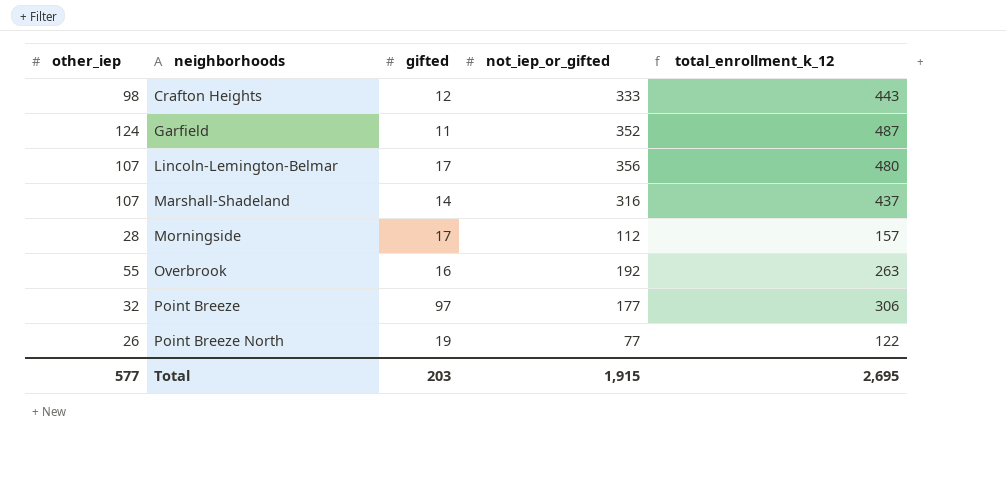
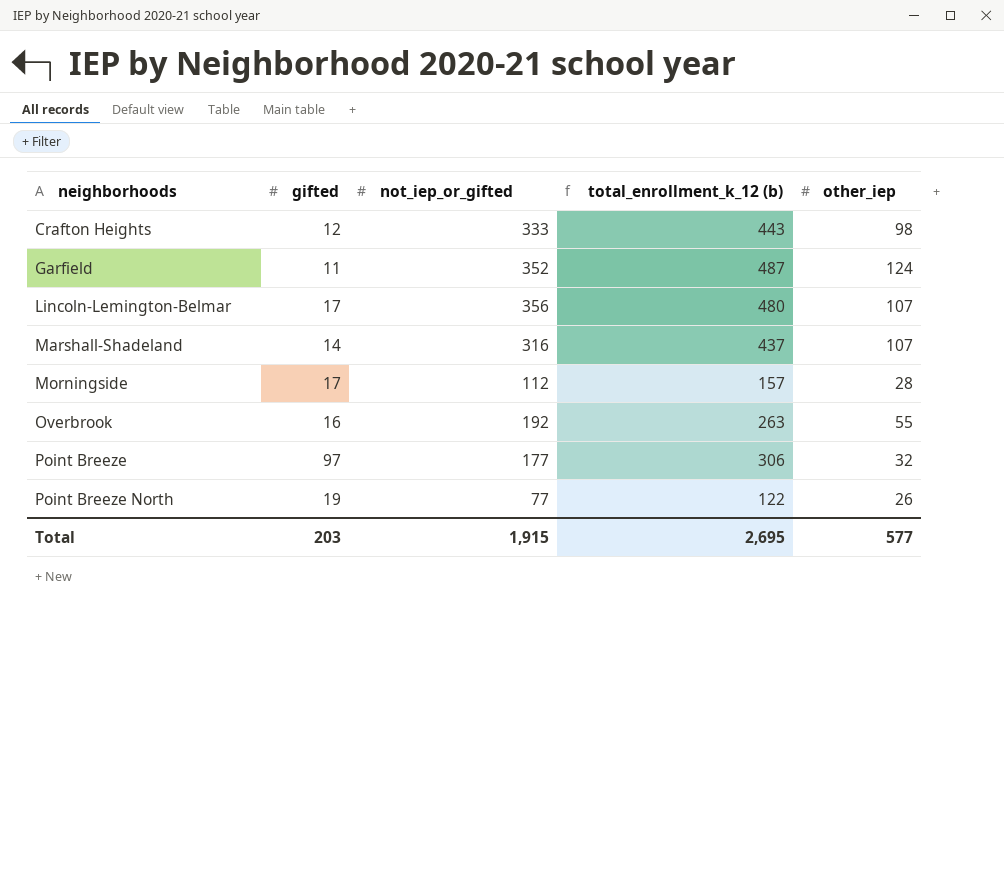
column name: total_enrollment_k_12 -> total_enrollment_k_12 (b)
column other_iep | position: 1 -> 5

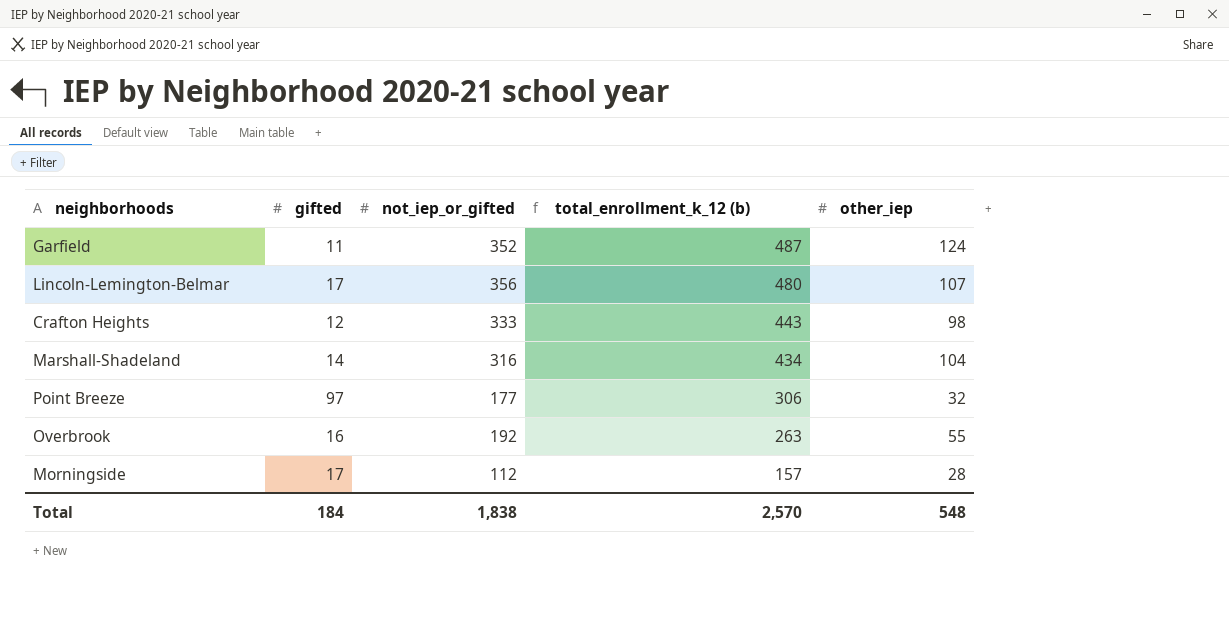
row order: neighborhoods ascending -> total_enrollment_k_12 (b) descending
row Point Breeze North: 19 | 77 | 122 | 26 -> none
Marshall-Shadeland | total_enrollment_k_12 (b): 437 -> 434
Marshall-Shadeland | other_iep: 107 -> 104
Total | gifted: 203 -> 184
Total | not_iep_or_gifted: 1,915 -> 1,838
Total | total_enrollment_k_12 (b): 2,695 -> 2,570
Total | other_iep: 577 -> 548

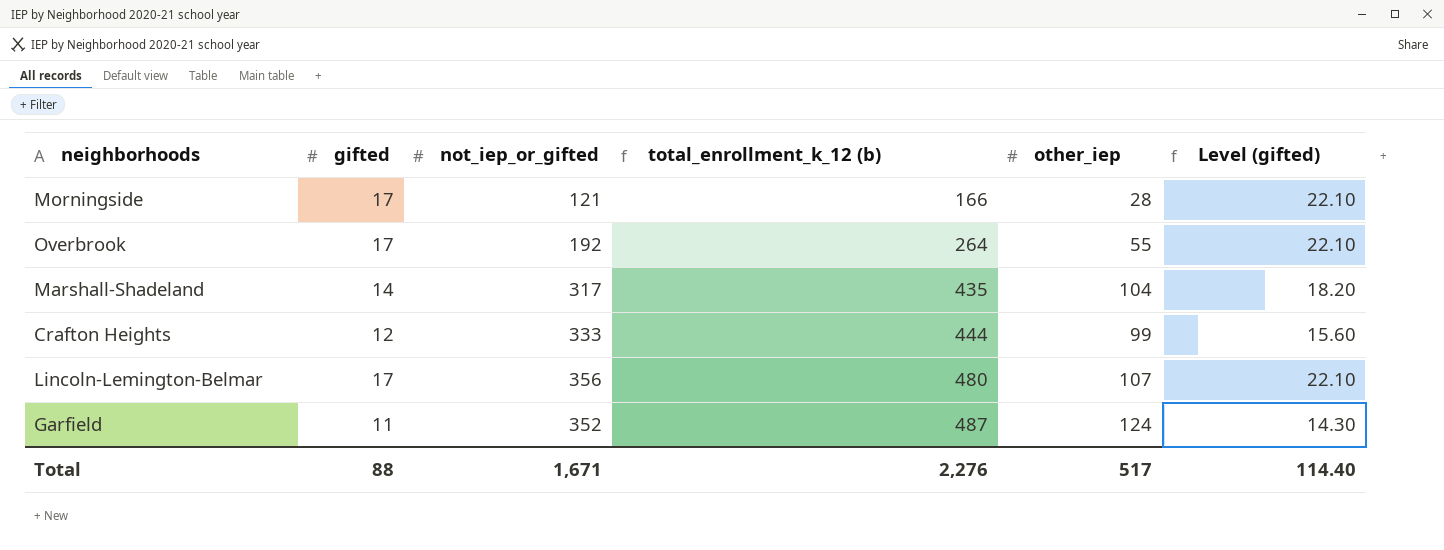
row order: total_enrollment_k_12 (b) descending -> total_enrollment_k_12 (b) ascending
column Level (gifted) | formula: none -> [gifted] * 1.3
row Point Breeze: 97 | 177 | 306 | 32 -> none
Morningside | not_iep_or_gifted: 112 -> 121
Morningside | total_enrollment_k_12 (b): 157 -> 166
Overbrook | gifted: 16 -> 17
Overbrook | total_enrollment_k_12 (b): 263 -> 264
Marshall-Shadeland | not_iep_or_gifted: 316 -> 317
Marshall-Shadeland | total_enrollment_k_12 (b): 434 -> 435
Crafton Heights | total_enrollment_k_12 (b): 443 -> 444
Crafton Heights | other_iep: 98 -> 99
Total | gifted: 184 -> 88
Total | not_iep_or_gifted: 1,838 -> 1,671
Total | total_enrollment_k_12 (b): 2,570 -> 2,276
Total | other_iep: 548 -> 517

